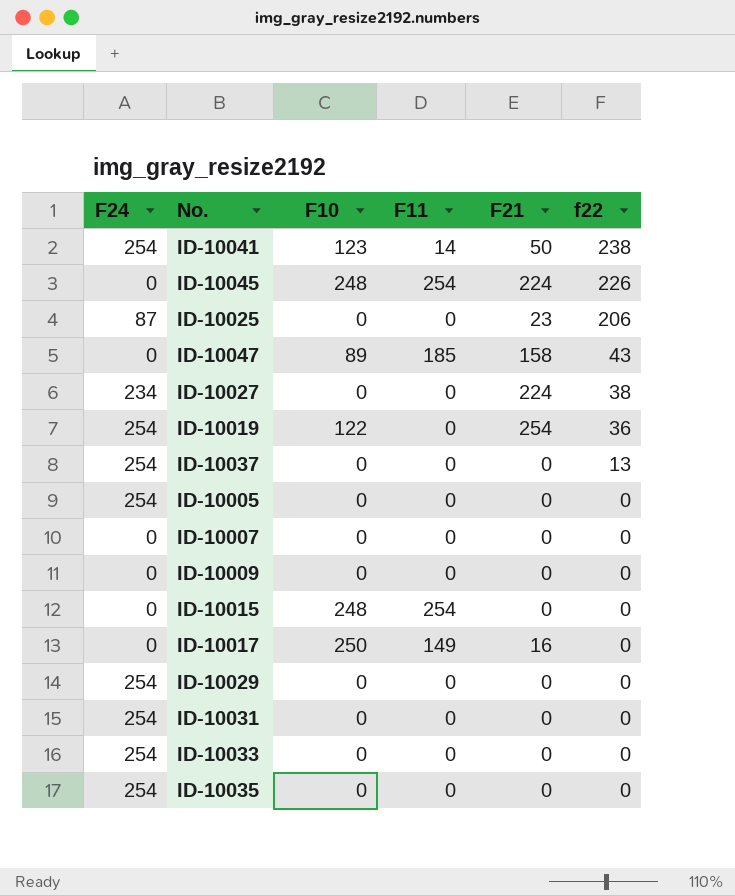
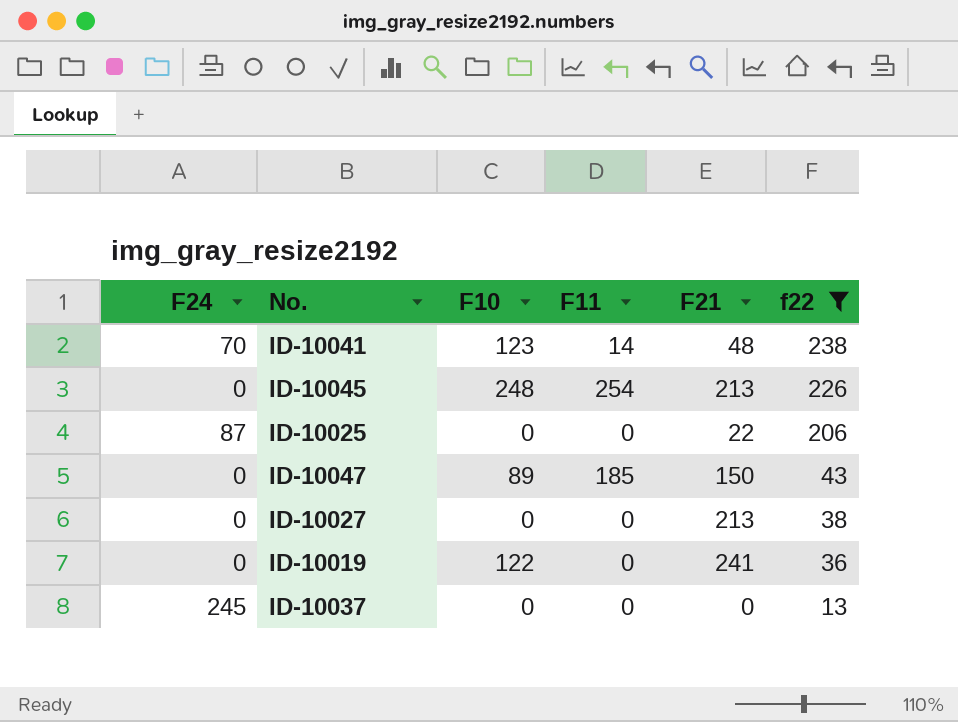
filter: none -> f22 != 0
ID-10041 | F24: 254 -> 70
ID-10041 | F21: 50 -> 48
ID-10045 | F21: 224 -> 213
ID-10025 | F21: 23 -> 22
ID-10047 | F21: 158 -> 150
ID-10027 | F24: 234 -> 0
ID-10027 | F21: 224 -> 213
ID-10019 | F24: 254 -> 0
ID-10019 | F21: 254 -> 241
ID-10037 | F24: 254 -> 245

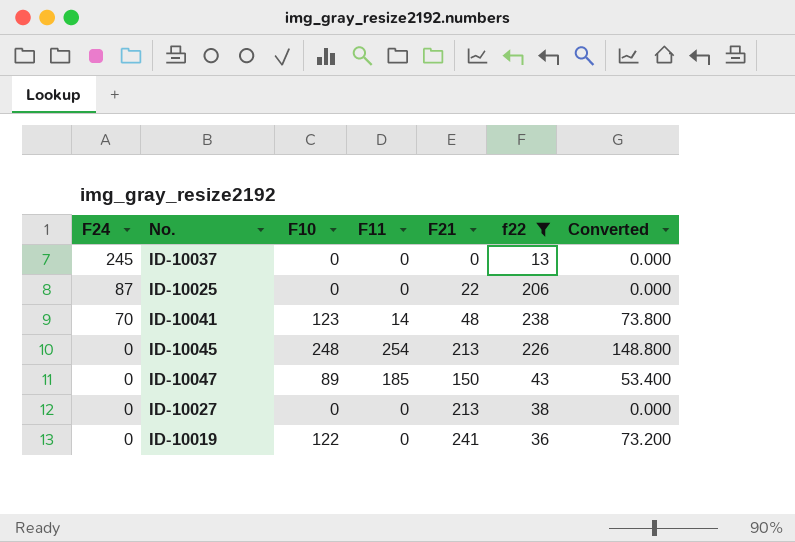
row order: f22 descending -> F24 descending
column Converted | formula: none -> [F10] * 0.6

